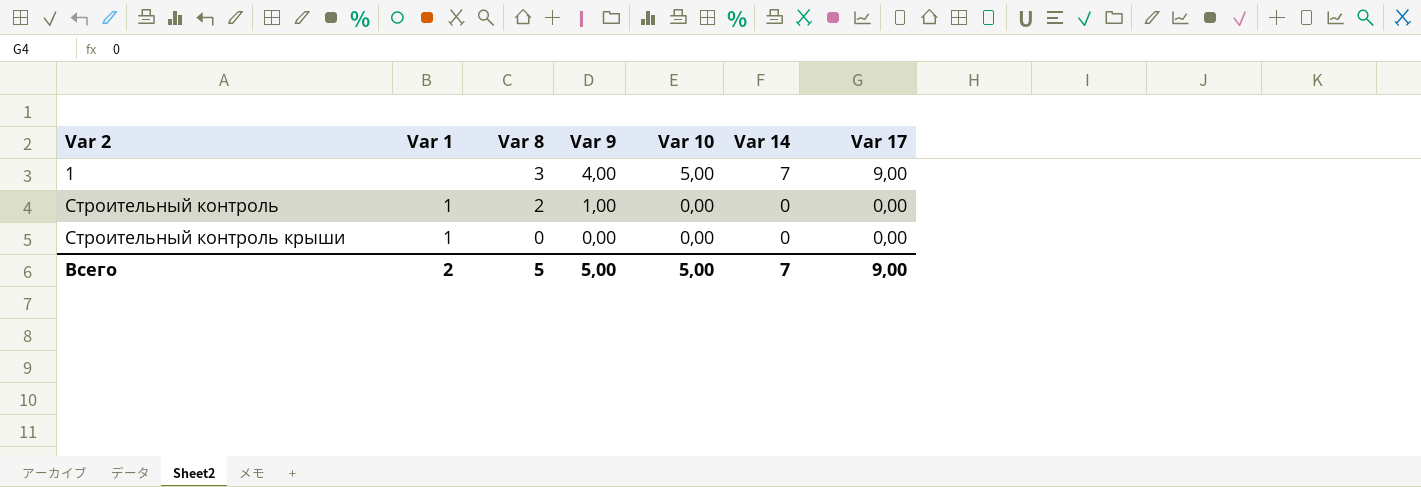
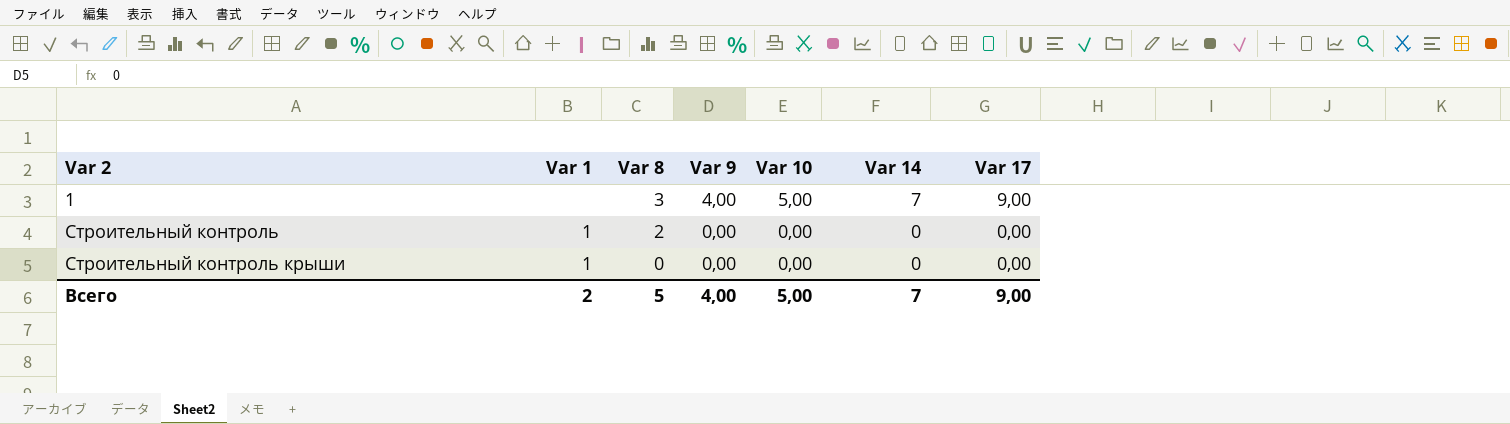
Строительный контроль | Var 9: 1,00 -> 0,00
Всего | Var 9: 5,00 -> 4,00

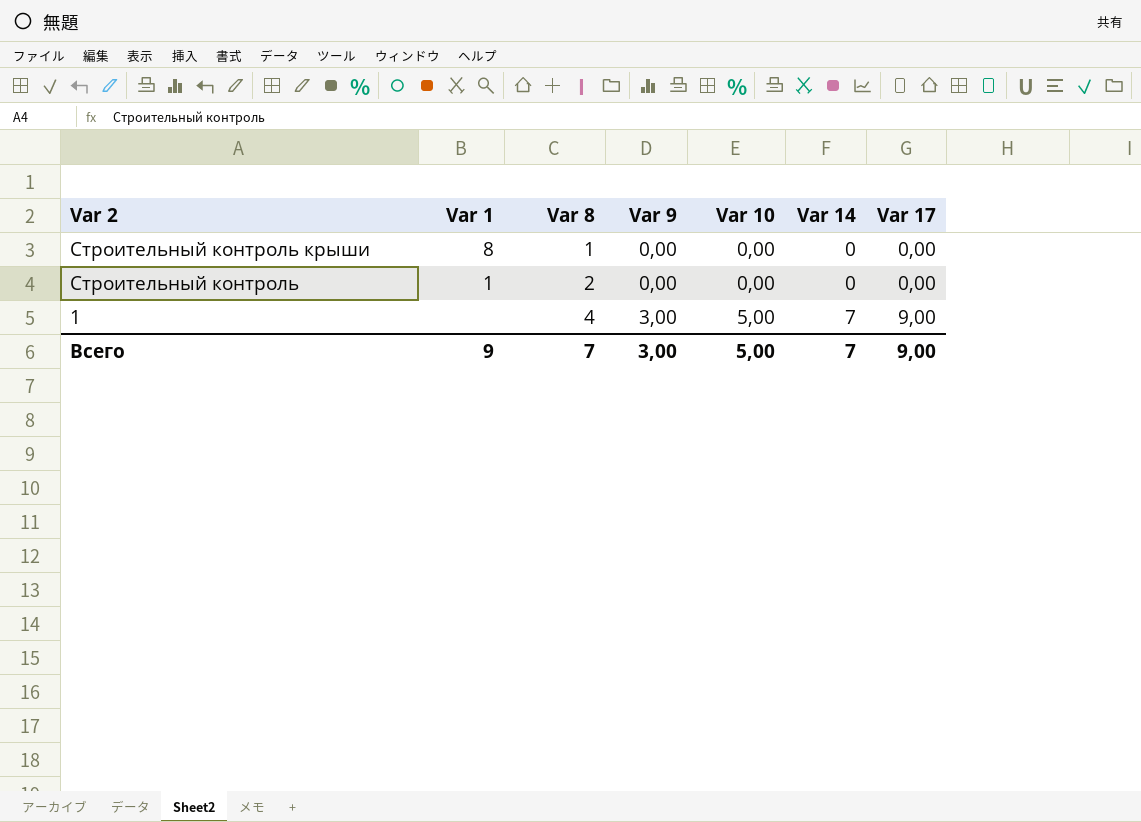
row order: Var 2 ascending -> Var 2 descending
Строительный контроль крыши | Var 1: 1 -> 8
Строительный контроль крыши | Var 8: 0 -> 1
1 | Var 8: 3 -> 4
1 | Var 9: 4,00 -> 3,00
Всего | Var 1: 2 -> 9
Всего | Var 8: 5 -> 7
Всего | Var 9: 4,00 -> 3,00

